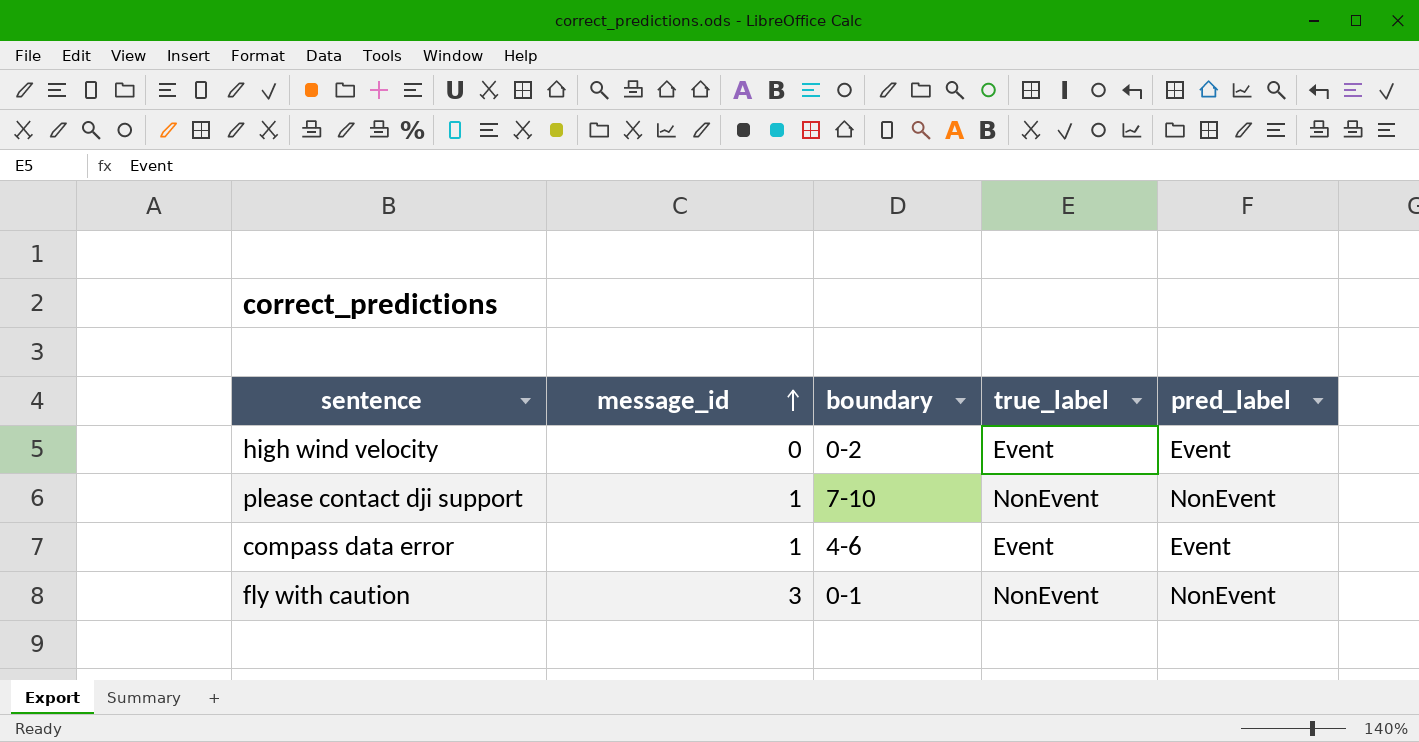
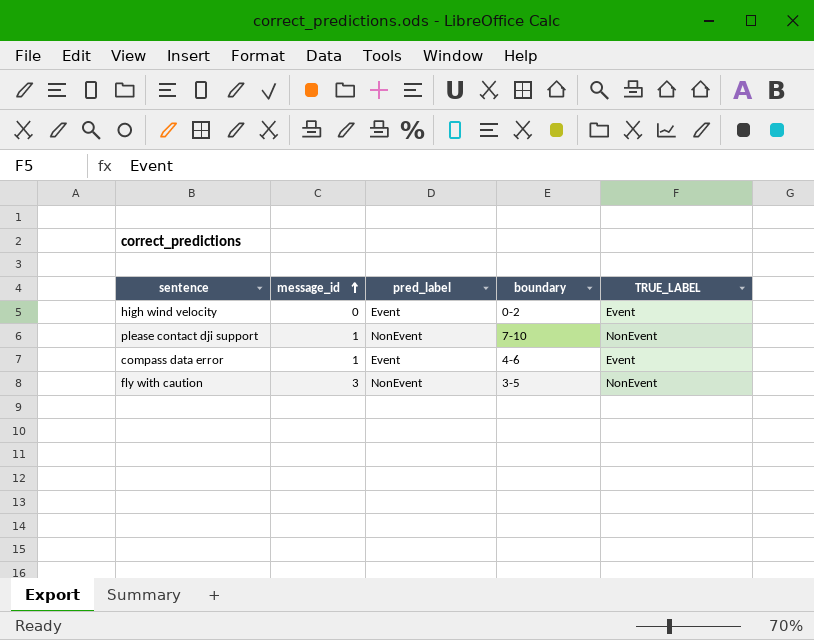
column pred_label | position: 5 -> 3
column name: true_label -> TRUE_LABEL
fly with caution | boundary: 0-1 -> 3-5

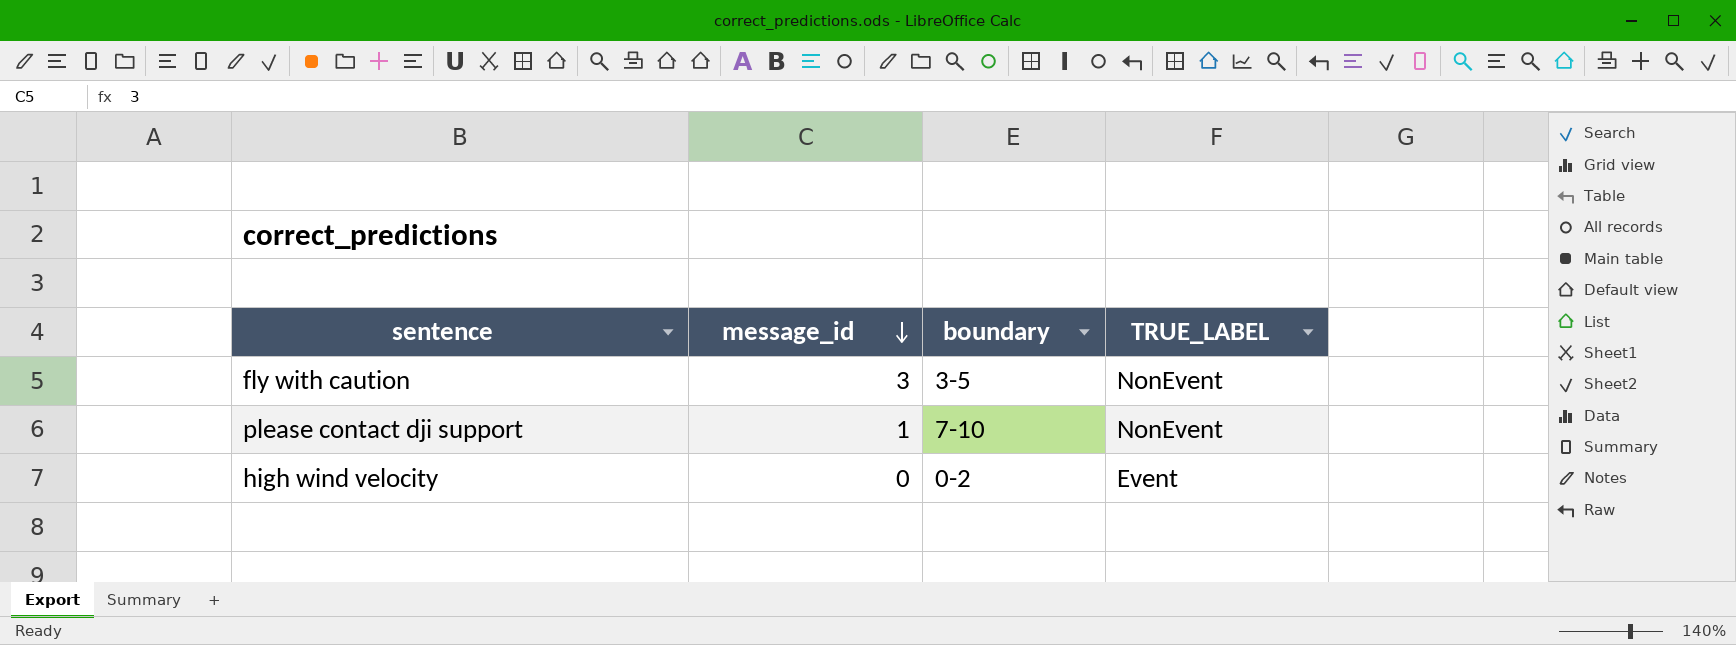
row order: message_id ascending -> message_id descending
column pred_label | position: 3 -> none
row compass data error: 1 | Event | 4-6 | Event -> none

